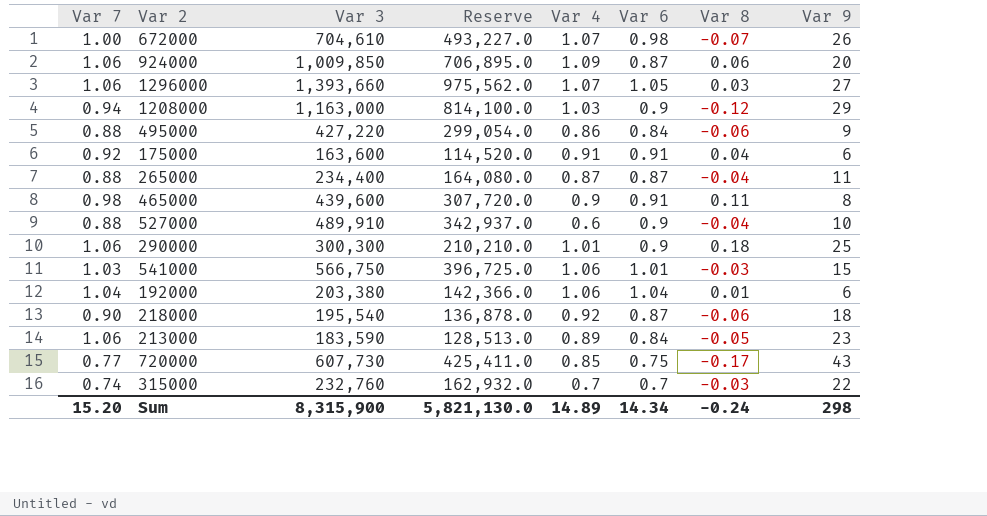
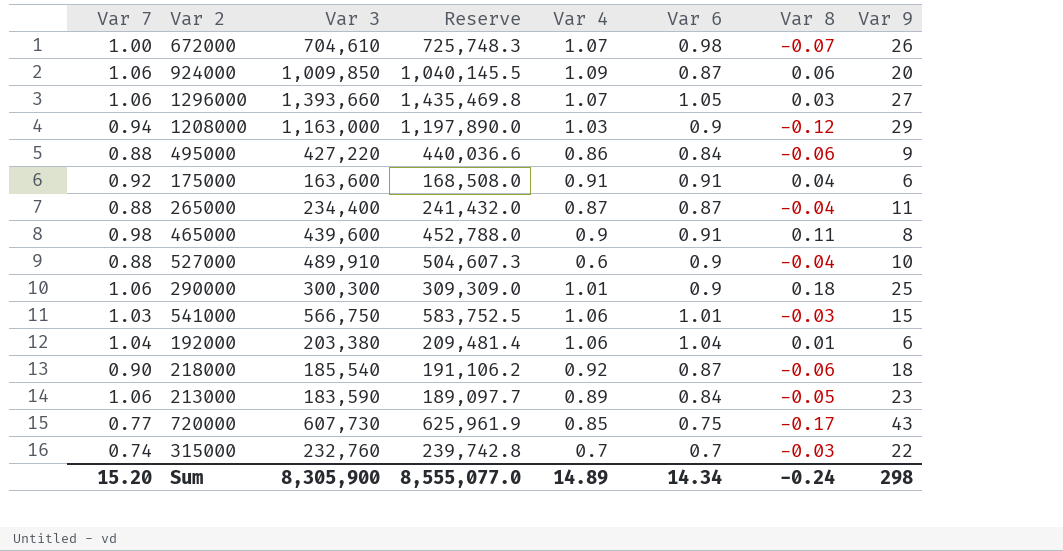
column Reserve | formula: [Var 3] * 0.7 -> [Var 3] * 1.03
218000 | Var 3: 195,540 -> 185,540
Sum | Var 3: 8,315,900 -> 8,305,900
Sum | Reserve: 5,821,130.0 -> 8,555,077.0

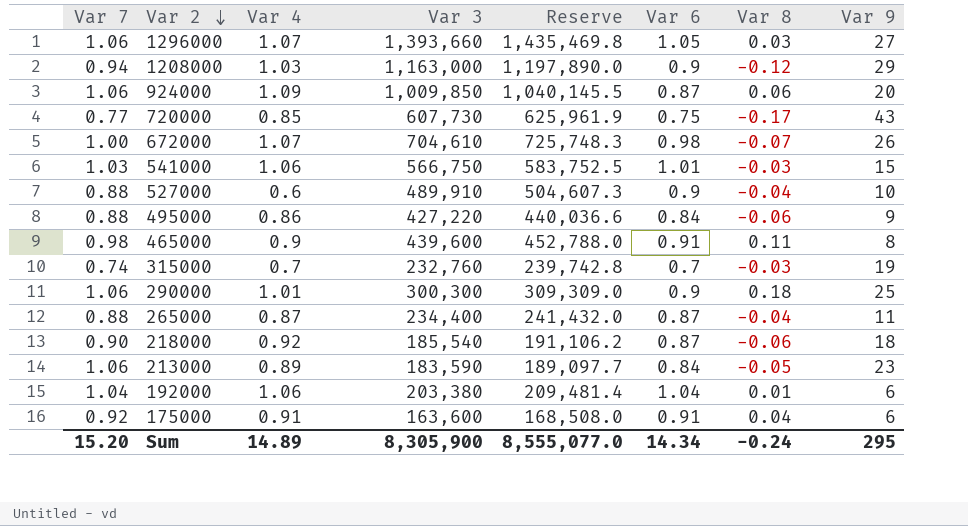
row order: none -> Var 2 descending
column Var 4 | position: 5 -> 3
315000 | Var 9: 22 -> 19
Sum | Var 9: 298 -> 295

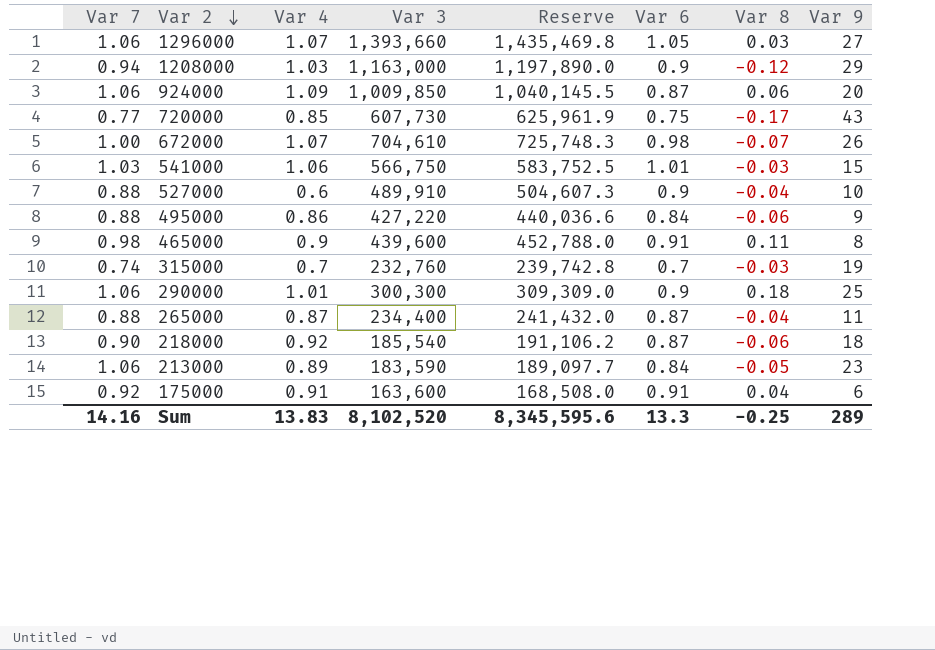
row 192000: 1.04 | 1.06 | 203,380 | 209,481.4 | 1.04 | 0.01 | 6 -> none
Sum | Var 7: 15.20 -> 14.16
Sum | Var 4: 14.89 -> 13.83
Sum | Var 3: 8,305,900 -> 8,102,520
Sum | Reserve: 8,555,077.0 -> 8,345,595.6
Sum | Var 6: 14.34 -> 13.3
Sum | Var 8: -0.24 -> -0.25
Sum | Var 9: 295 -> 289

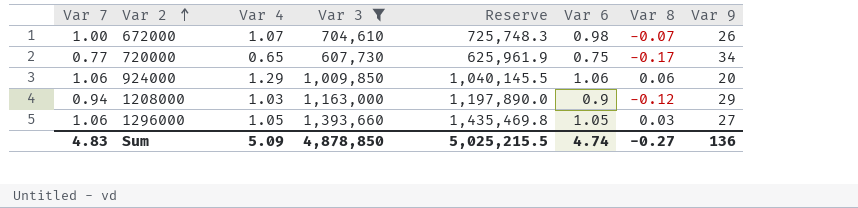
filter: none -> Var 3 >= 607,730
row order: Var 2 descending -> Var 2 ascending
720000 | Var 4: 0.85 -> 0.65
720000 | Var 9: 43 -> 34
924000 | Var 4: 1.09 -> 1.29
924000 | Var 6: 0.87 -> 1.06
1296000 | Var 4: 1.07 -> 1.05
Sum | Var 7: 14.16 -> 4.83
Sum | Var 4: 13.83 -> 5.09
Sum | Var 3: 8,102,520 -> 4,878,850
Sum | Reserve: 8,345,595.6 -> 5,025,215.5
Sum | Var 6: 13.3 -> 4.74
Sum | Var 8: -0.25 -> -0.27
Sum | Var 9: 289 -> 136

